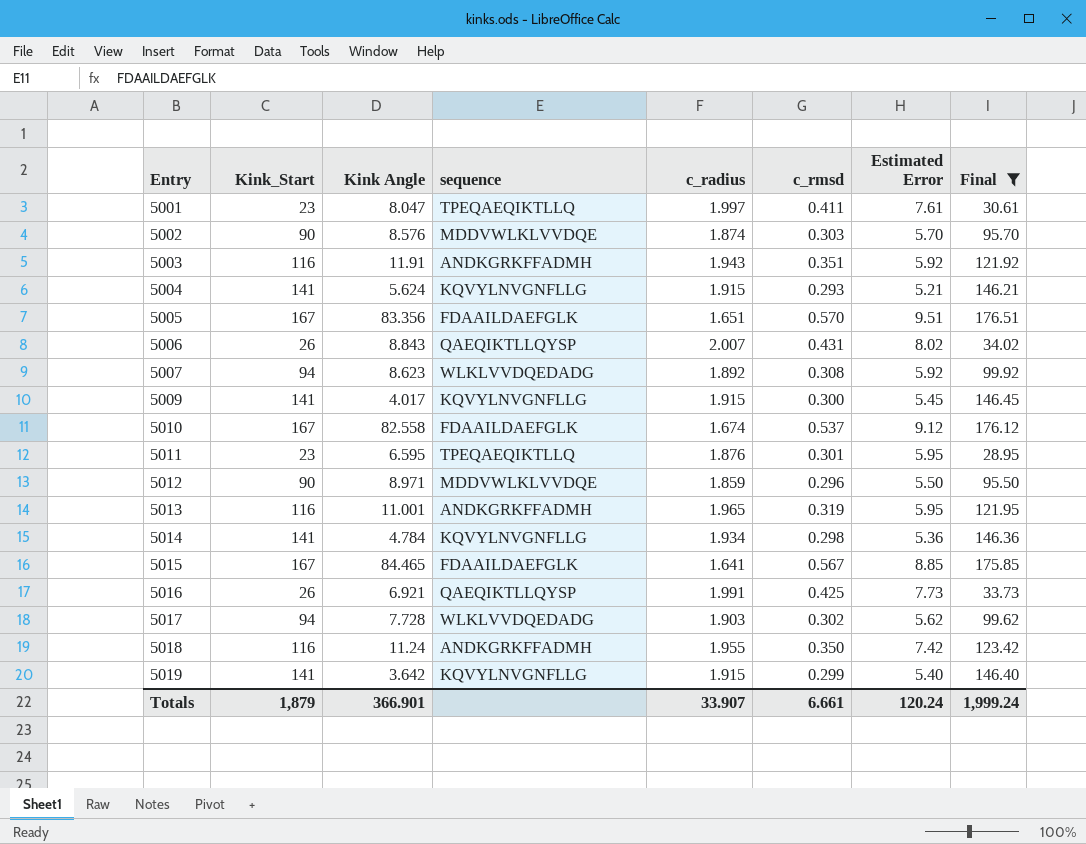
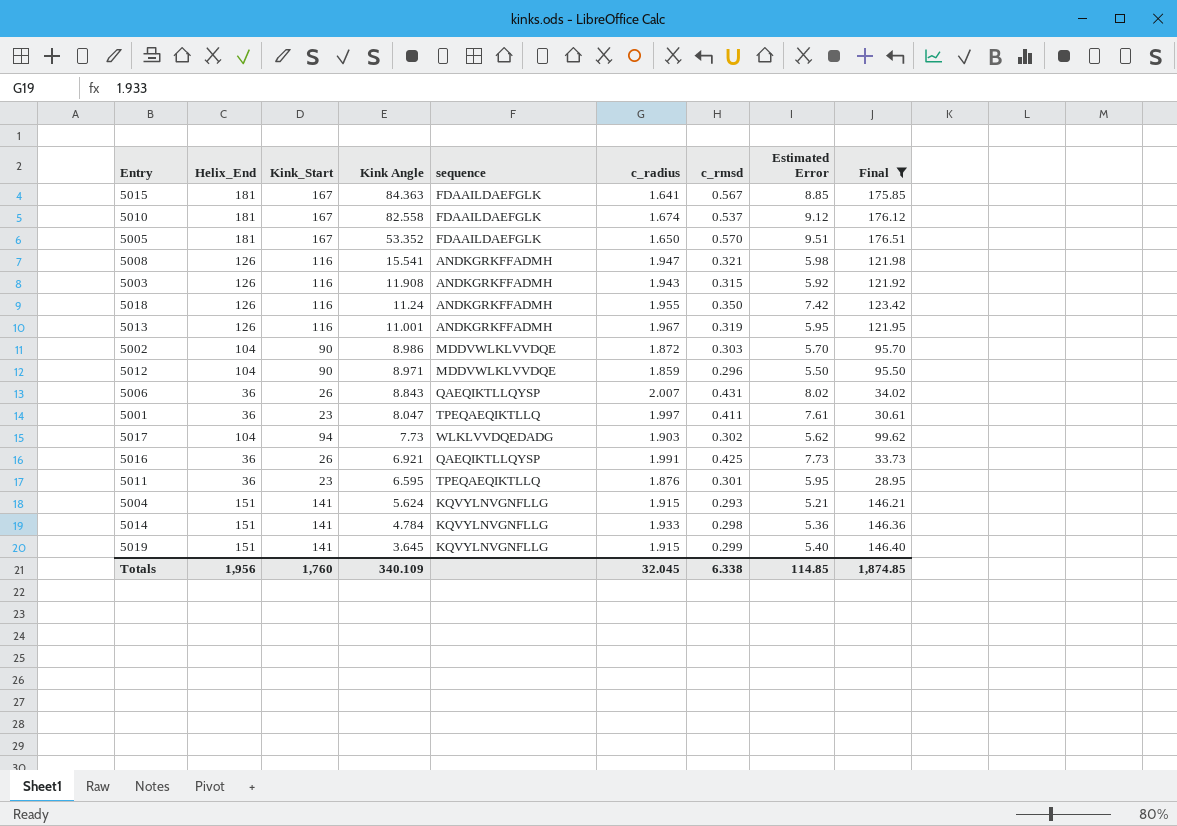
row order: Entry ascending -> Kink Angle descending
column Helix_End | position: none -> 2
row 5007: 94 | 8.623 | WLKLVVDQEDADG | 1.892 | 0.308 | 5.92 | 99.92 -> none
row 5009: 141 | 4.017 | KQVYLNVGNFLLG | 1.915 | 0.300 | 5.45 | 146.45 -> none
5015 | Kink Angle: 84.465 -> 84.363
5005 | Kink Angle: 83.356 -> 53.352
5005 | c_radius: 1.651 -> 1.650
row 5008: none -> 126 | 116 | 15.541 | ANDKGRKFFADMH | 1.947 | 0.321 | 5.98 | 121.98
5003 | Kink Angle: 11.91 -> 11.908
5003 | c_rmsd: 0.351 -> 0.315
5013 | c_radius: 1.965 -> 1.967
5002 | Kink Angle: 8.576 -> 8.986
5002 | c_radius: 1.874 -> 1.872
5017 | Kink Angle: 7.728 -> 7.73
5014 | c_radius: 1.934 -> 1.933
5019 | Kink Angle: 3.642 -> 3.645
Totals | Kink_Start: 1,879 -> 1,760
Totals | Kink Angle: 366.901 -> 340.109
Totals | c_radius: 33.907 -> 32.045
Totals | c_rmsd: 6.661 -> 6.338
Totals | Estimated Error: 120.24 -> 114.85
Totals | Final: 1,999.24 -> 1,874.85

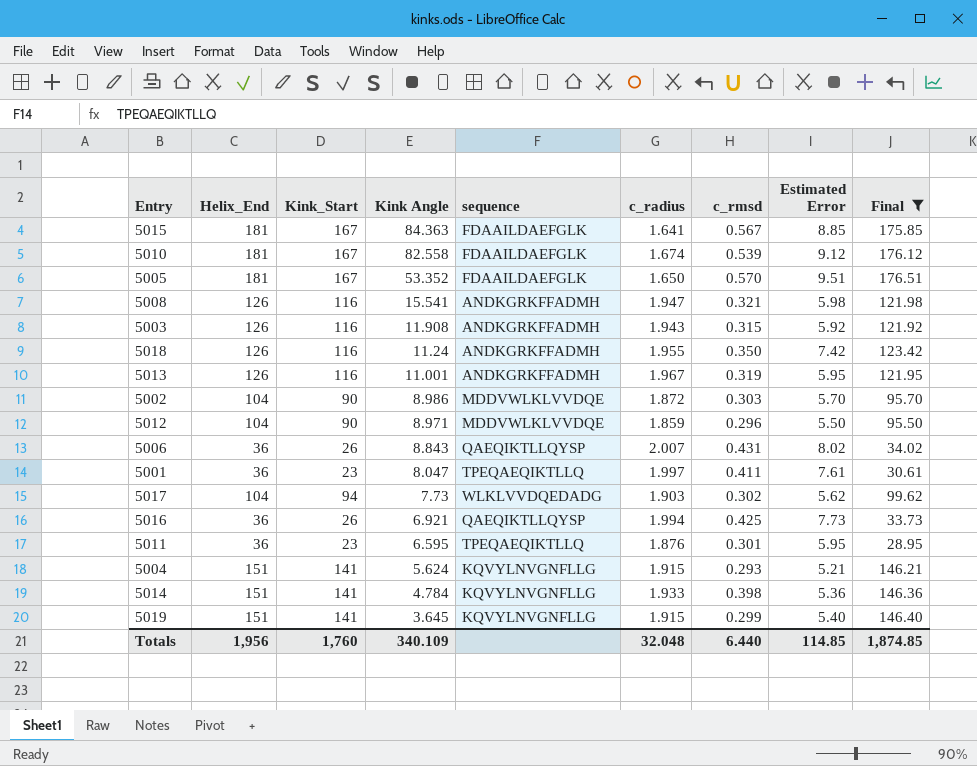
5010 | c_rmsd: 0.537 -> 0.539
5016 | c_radius: 1.991 -> 1.994
5014 | c_rmsd: 0.298 -> 0.398
Totals | c_radius: 32.045 -> 32.048
Totals | c_rmsd: 6.338 -> 6.440

